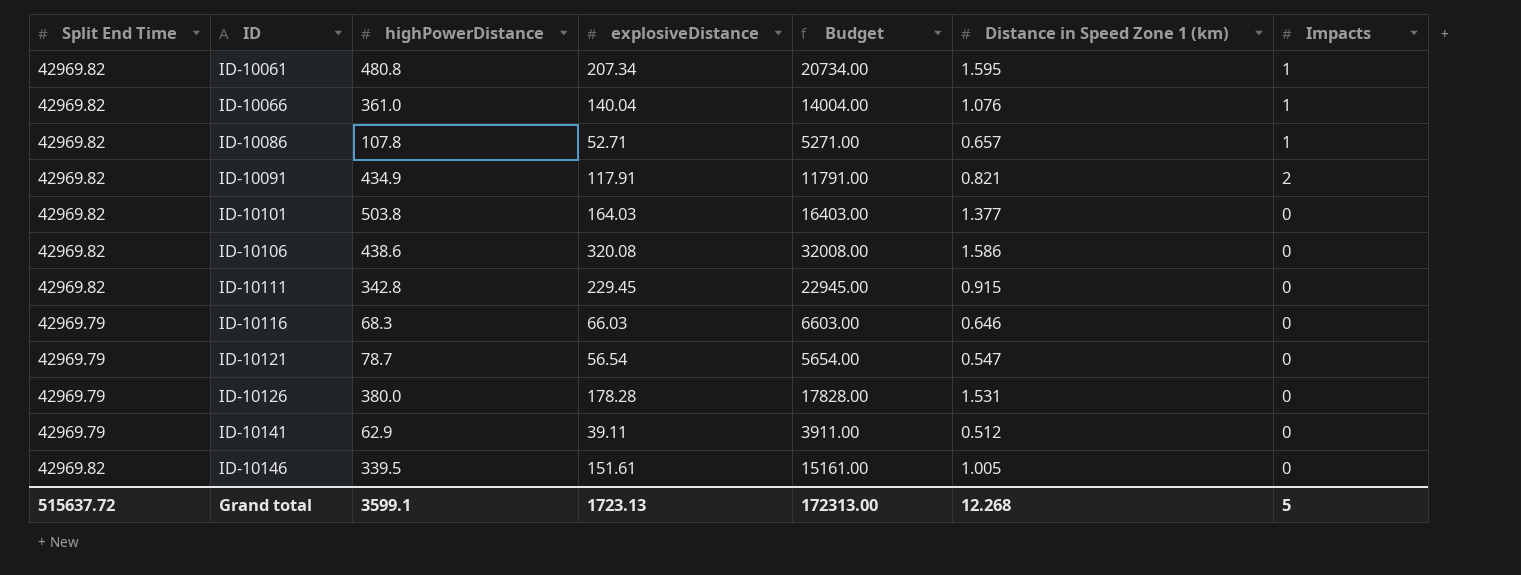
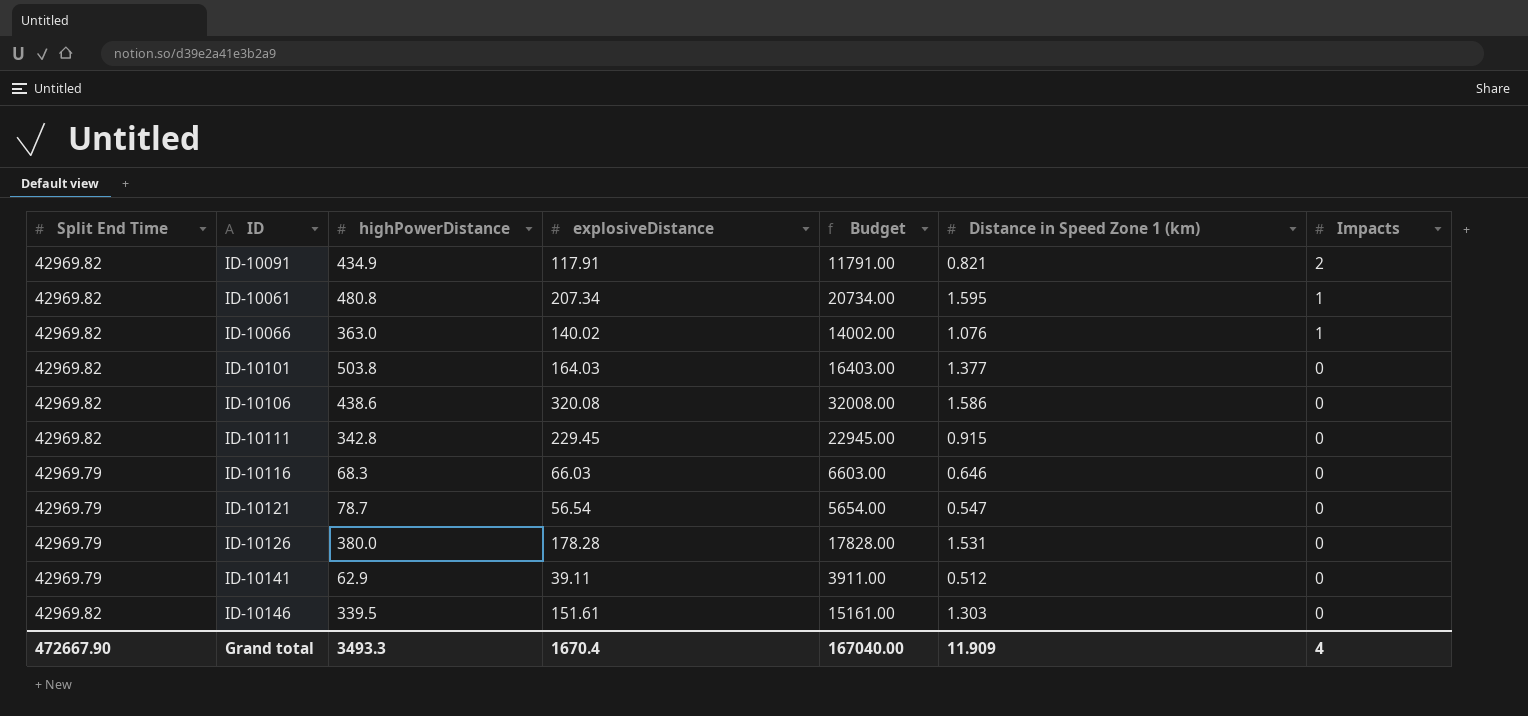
row order: ID ascending -> Impacts descending
row ID-10086: 42969.82 | 107.8 | 52.71 | 5271.00 | 0.657 | 1 -> none
ID-10066 | highPowerDistance: 361.0 -> 363.0
ID-10066 | explosiveDistance: 140.04 -> 140.02
ID-10066 | Budget: 14004.00 -> 14002.00
ID-10146 | Distance in Speed Zone 1 (km): 1.005 -> 1.303
Grand total | Split End Time: 515637.72 -> 472667.90
Grand total | highPowerDistance: 3599.1 -> 3493.3
Grand total | explosiveDistance: 1723.13 -> 1670.4
Grand total | Budget: 172313.00 -> 167040.00
Grand total | Distance in Speed Zone 1 (km): 12.268 -> 11.909
Grand total | Impacts: 5 -> 4

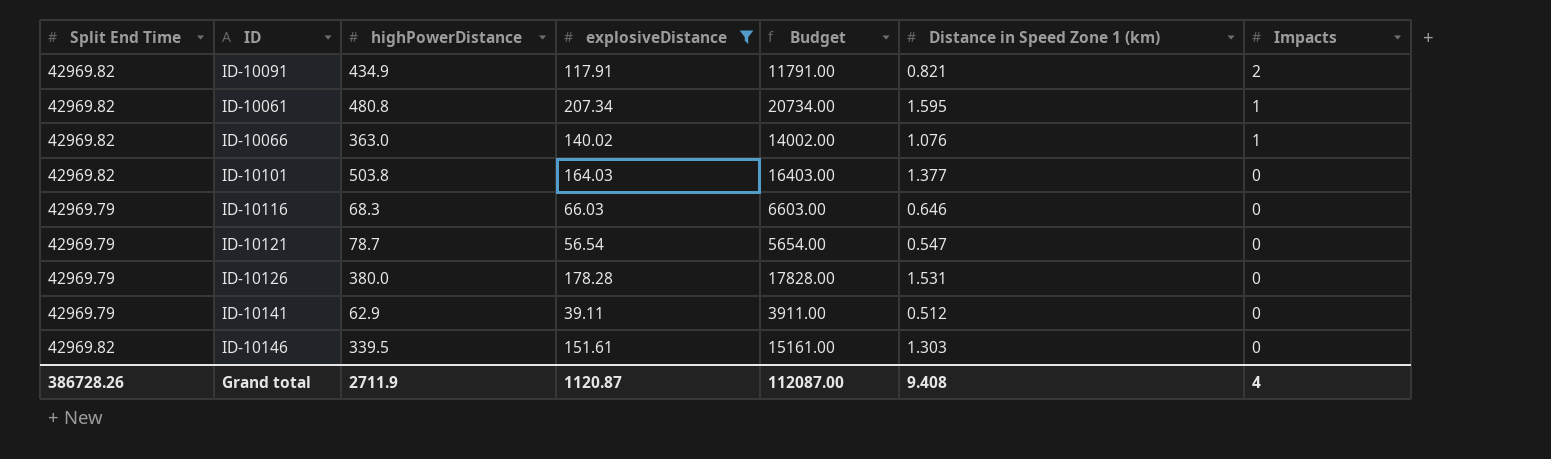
filter: none -> explosiveDistance <= 207.34
Grand total | Split End Time: 472667.90 -> 386728.26
Grand total | highPowerDistance: 3493.3 -> 2711.9
Grand total | explosiveDistance: 1670.4 -> 1120.87
Grand total | Budget: 167040.00 -> 112087.00
Grand total | Distance in Speed Zone 1 (km): 11.909 -> 9.408

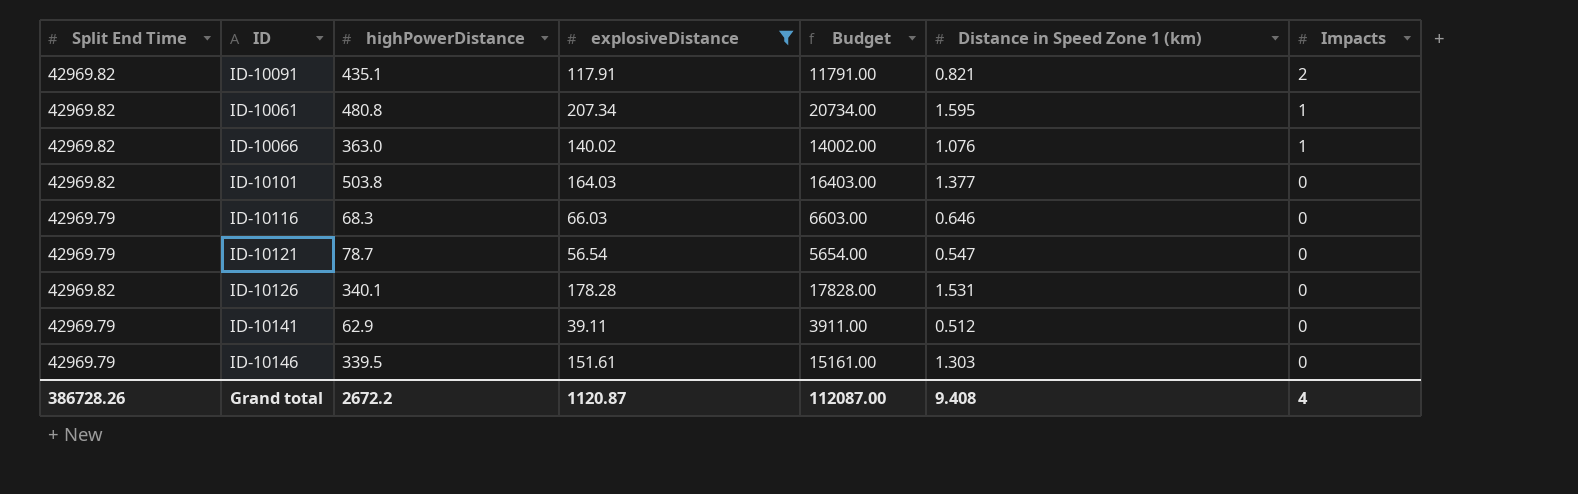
ID-10091 | highPowerDistance: 434.9 -> 435.1
ID-10126 | Split End Time: 42969.79 -> 42969.82
ID-10126 | highPowerDistance: 380.0 -> 340.1
ID-10146 | Split End Time: 42969.82 -> 42969.79
Grand total | highPowerDistance: 2711.9 -> 2672.2

